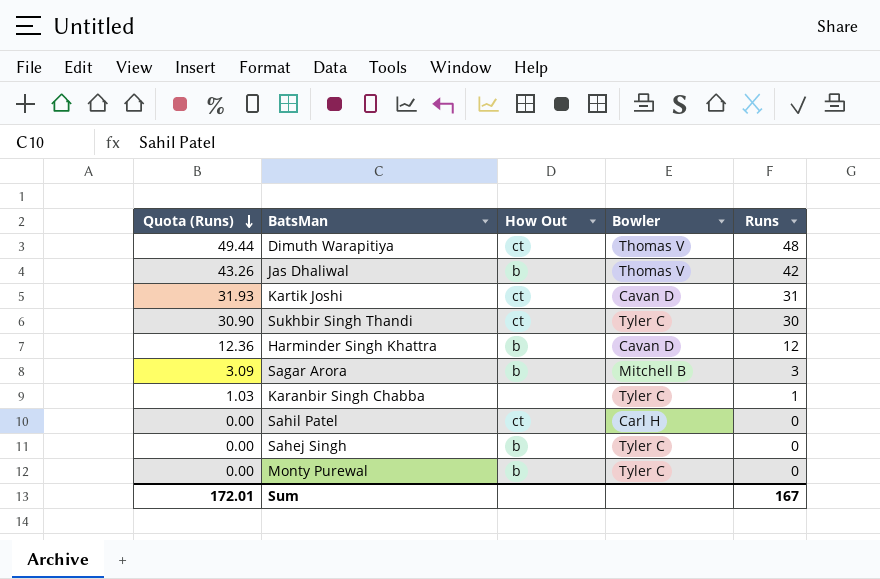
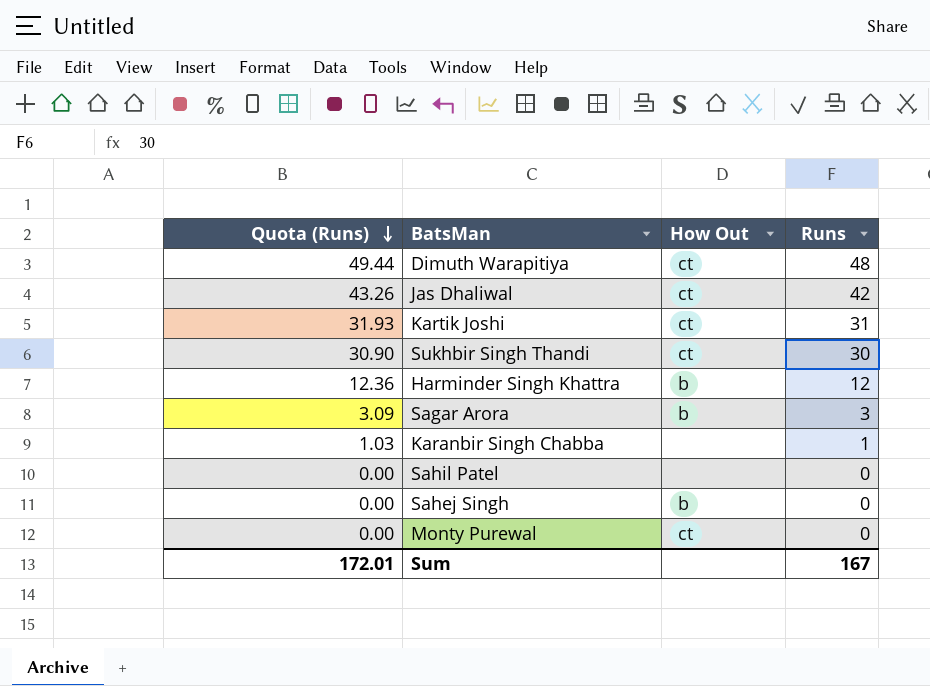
column Bowler | position: 4 -> none
Jas Dhaliwal | How Out: b -> ct
Sahil Patel | How Out: ct -> none
Monty Purewal | How Out: b -> ct

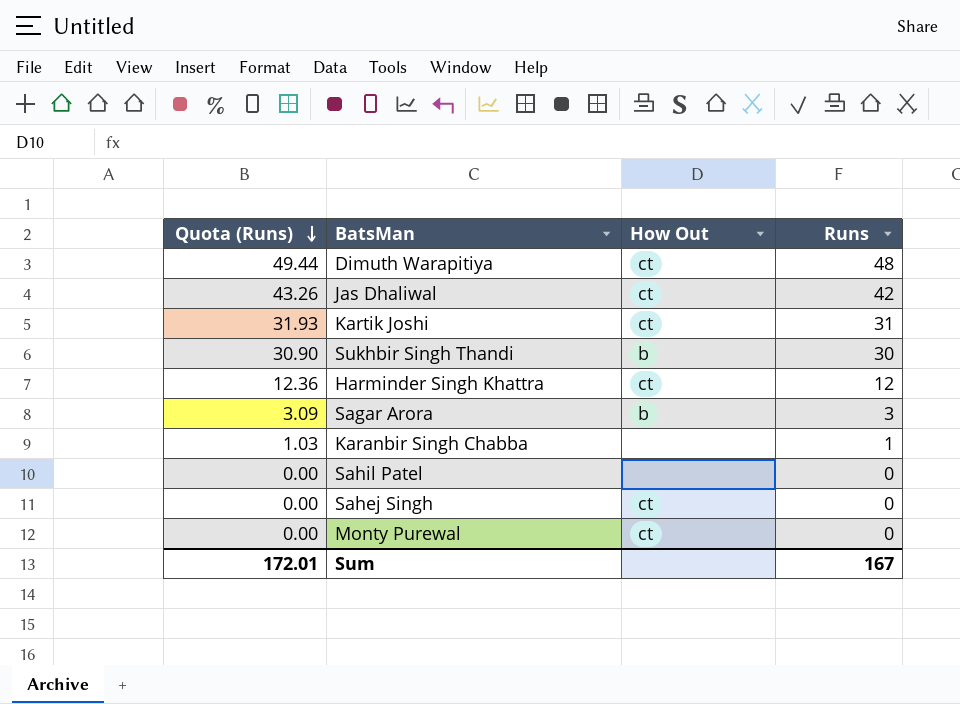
Sukhbir Singh Thandi | How Out: ct -> b
Harminder Singh Khattra | How Out: b -> ct
Sahej Singh | How Out: b -> ct

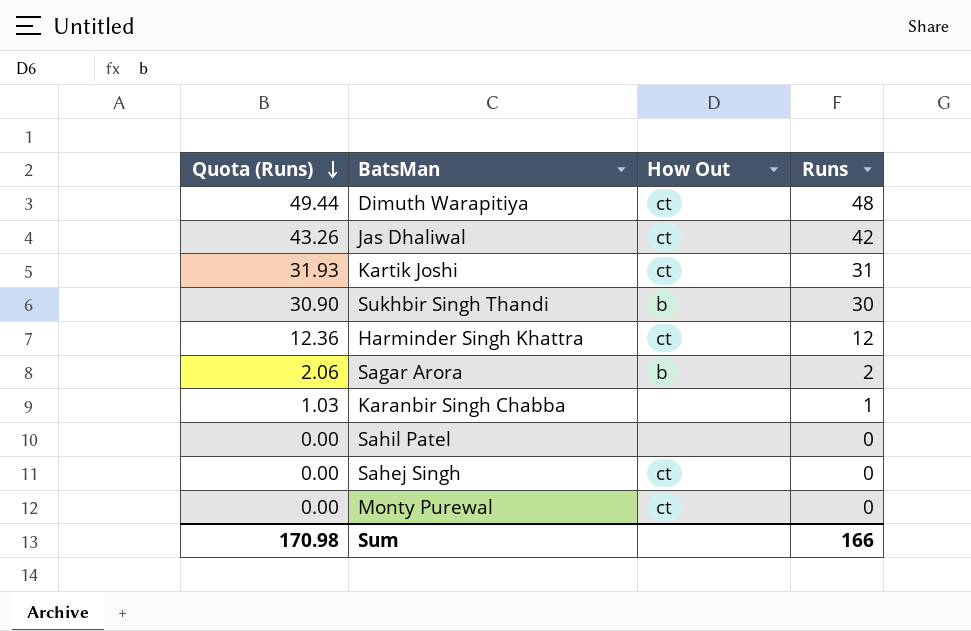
Sagar Arora | Quota (Runs): 3.09 -> 2.06
Sagar Arora | Runs: 3 -> 2
Sum | Quota (Runs): 172.01 -> 170.98
Sum | Runs: 167 -> 166

